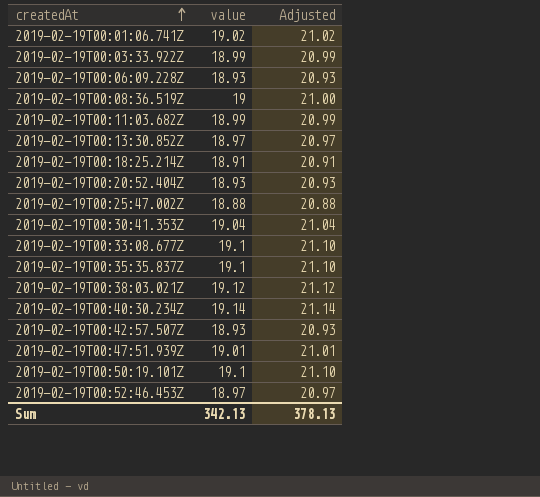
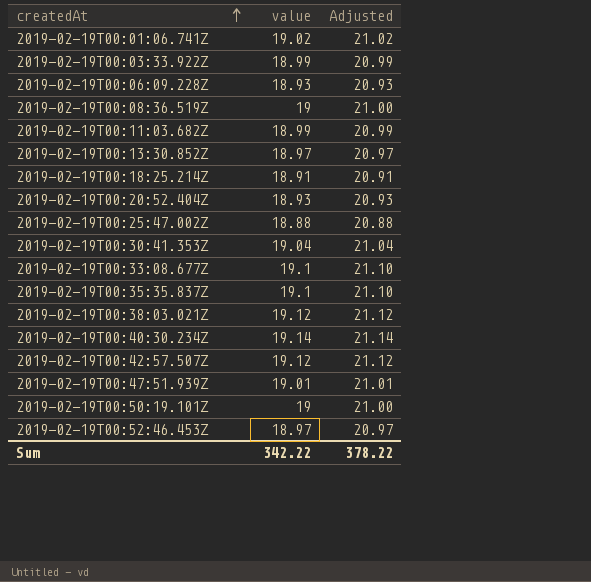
2019-02-19T00:42:57.507Z | value: 18.93 -> 19.12
2019-02-19T00:42:57.507Z | Adjusted: 20.93 -> 21.12
2019-02-19T00:50:19.101Z | value: 19.1 -> 19
2019-02-19T00:50:19.101Z | Adjusted: 21.10 -> 21.00
Sum | value: 342.13 -> 342.22
Sum | Adjusted: 378.13 -> 378.22

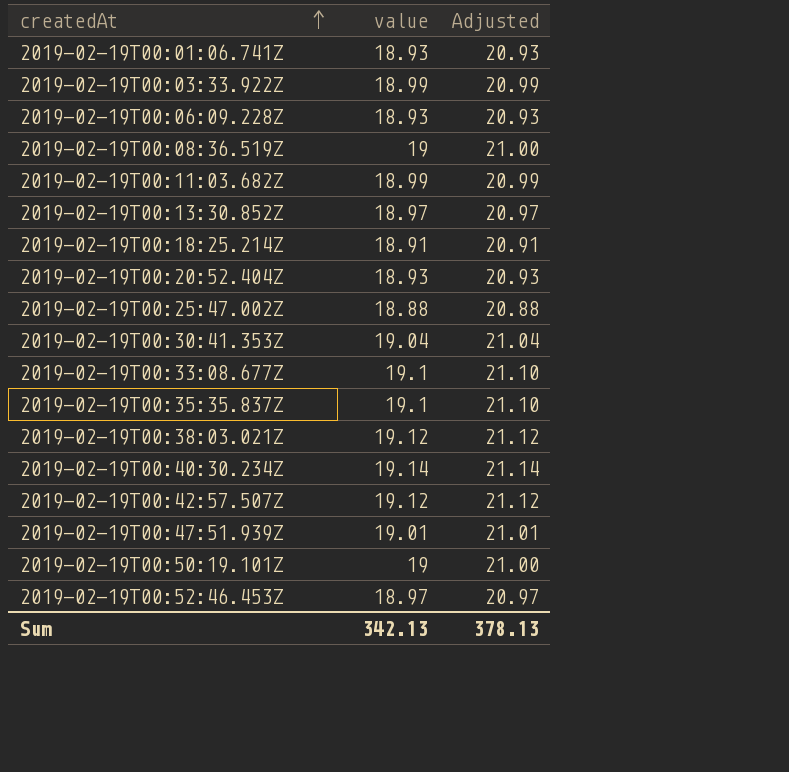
2019-02-19T00:01:06.741Z | value: 19.02 -> 18.93
2019-02-19T00:01:06.741Z | Adjusted: 21.02 -> 20.93
Sum | value: 342.22 -> 342.13
Sum | Adjusted: 378.22 -> 378.13

